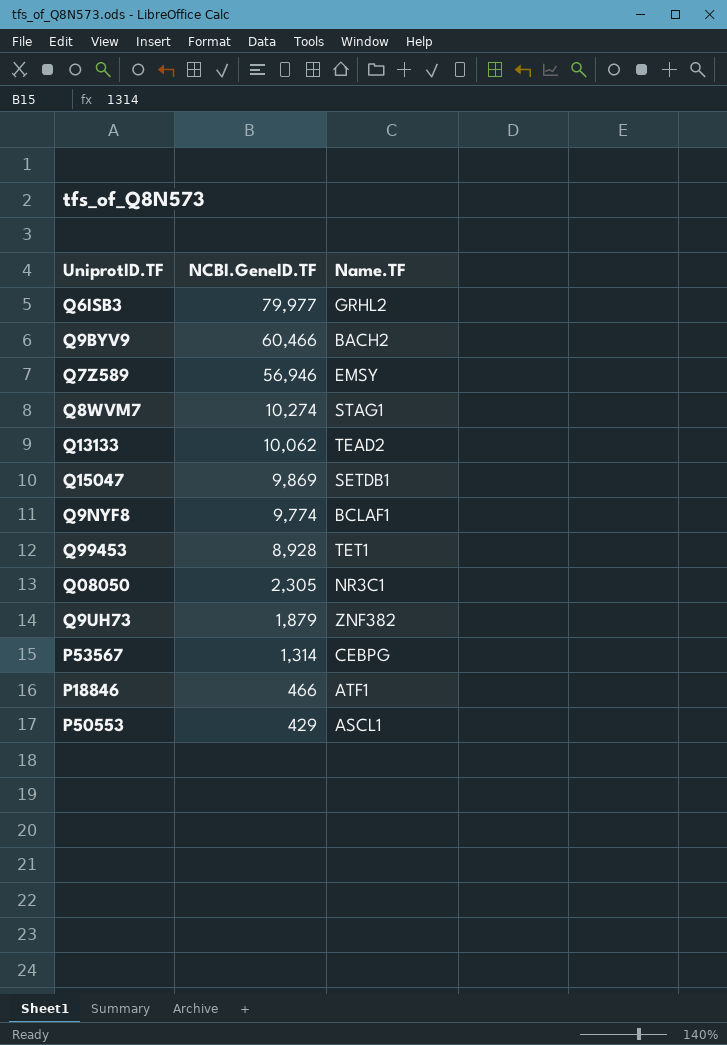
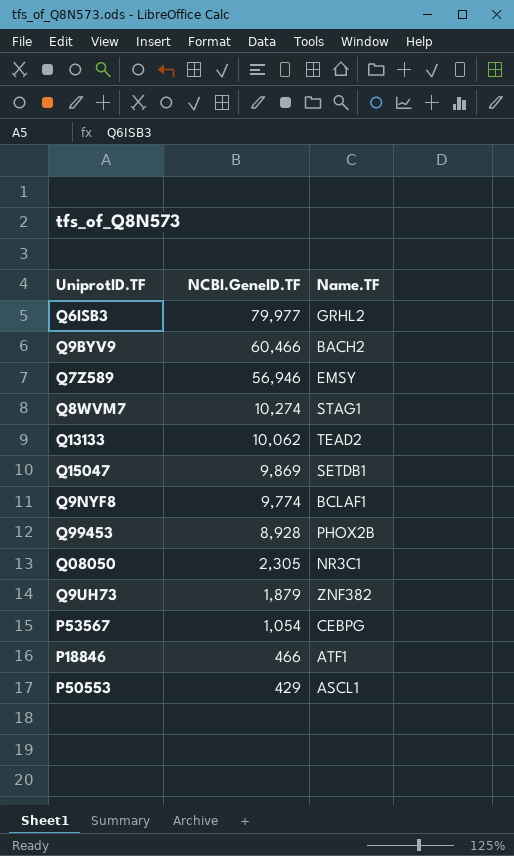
Q99453 | Name.TF: TET1 -> PHOX2B
P53567 | NCBI.GeneID.TF: 1,314 -> 1,054

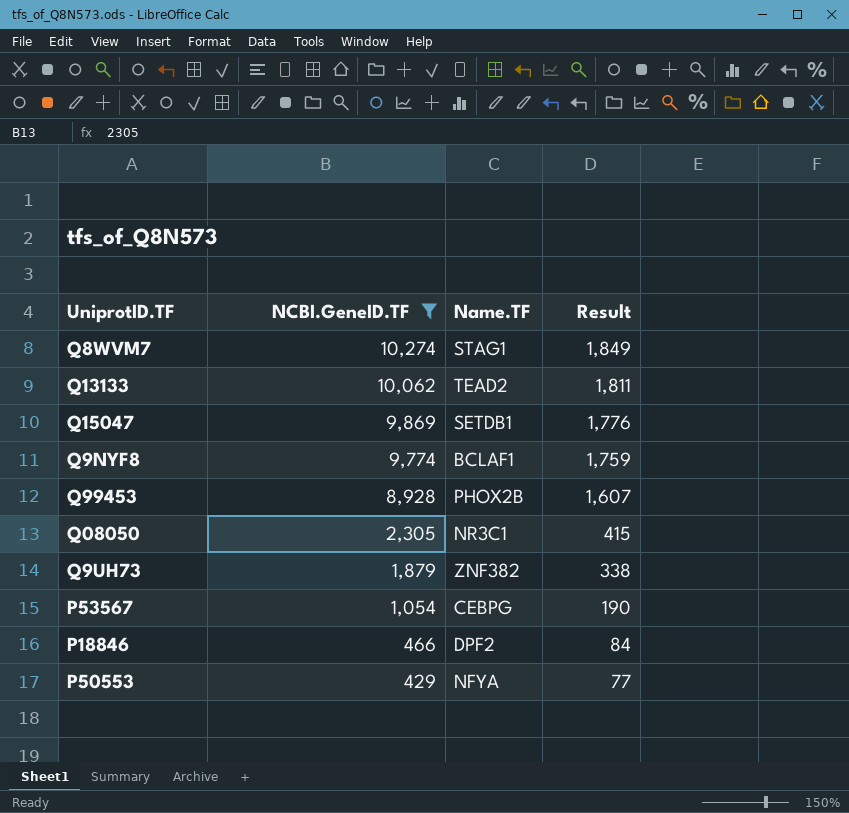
filter: none -> NCBI.GeneID.TF <= 10,274
column Result | formula: none -> [NCBI.GeneID.TF] * 0.18
P18846 | Name.TF: ATF1 -> DPF2
P50553 | Name.TF: ASCL1 -> NFYA

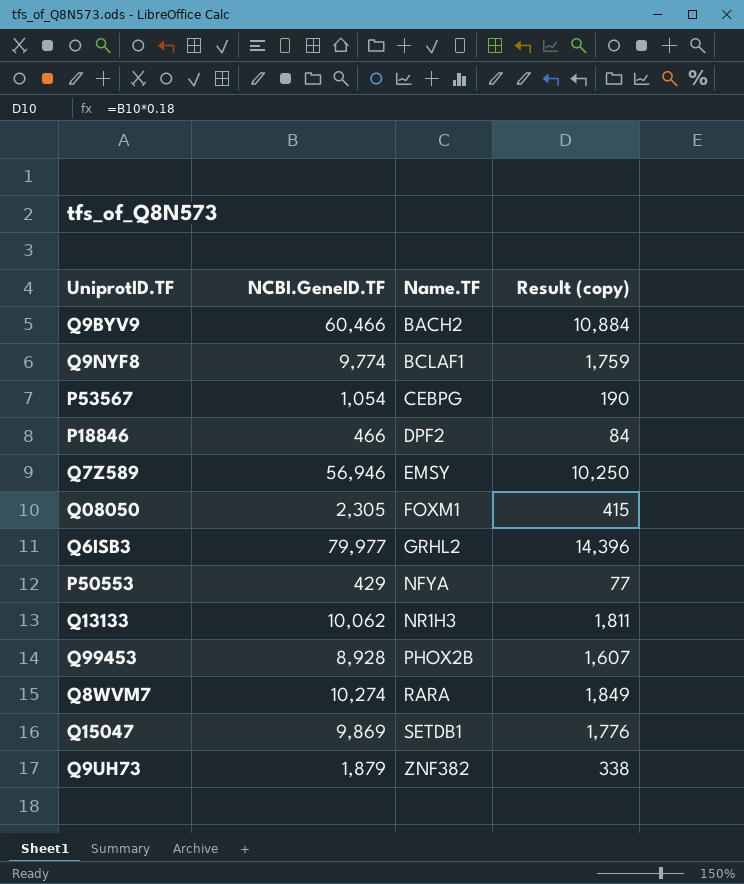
filter: NCBI.GeneID.TF <= 10,274 -> none
row order: NCBI.GeneID.TF descending -> Name.TF ascending
column name: Result -> Result (copy)
Q08050 | Name.TF: NR3C1 -> FOXM1
Q13133 | Name.TF: TEAD2 -> NR1H3
Q8WVM7 | Name.TF: STAG1 -> RARA

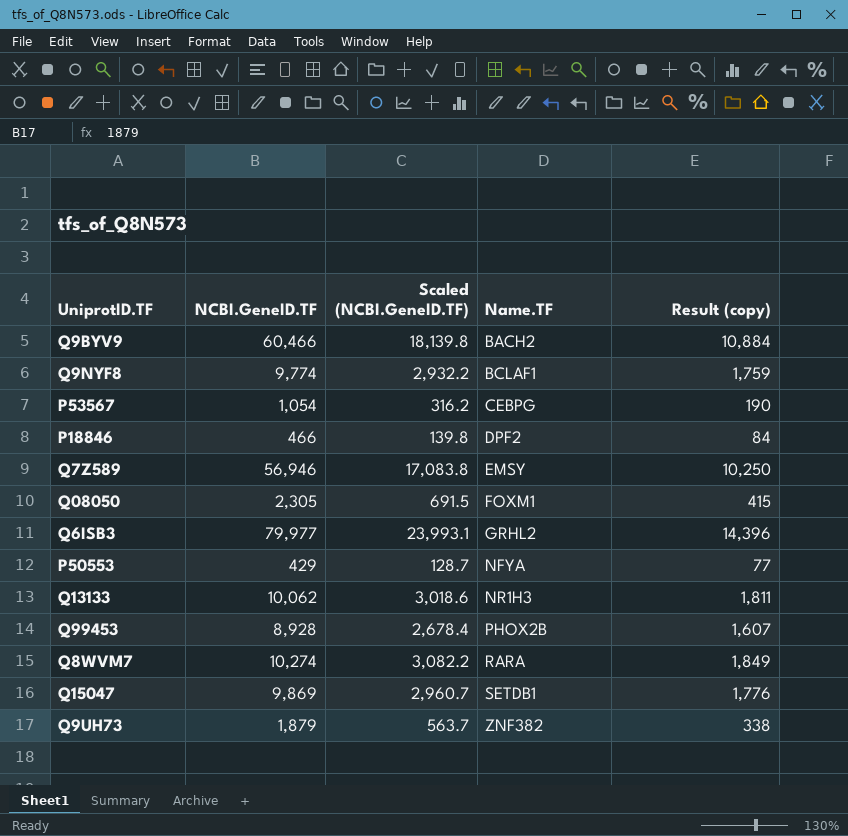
column Scaled (NCBI.GeneID.TF) | formula: none -> [NCBI.GeneID.TF] * 0.3

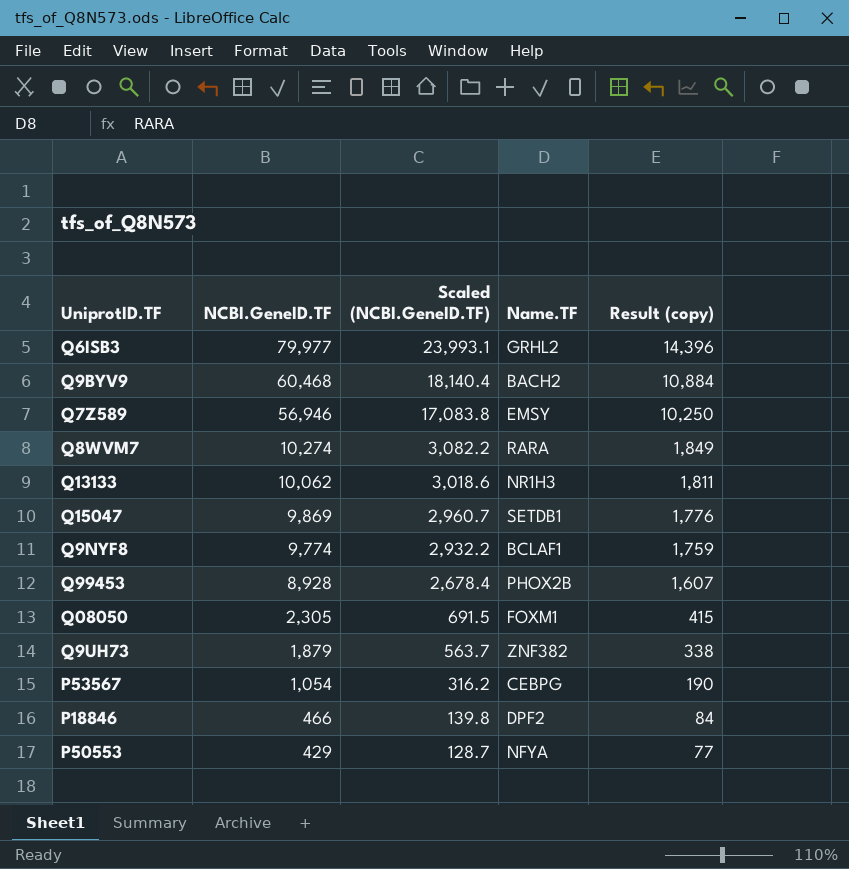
row order: Name.TF ascending -> NCBI.GeneID.TF descending
Q9BYV9 | NCBI.GeneID.TF: 60,466 -> 60,468
Q9BYV9 | Scaled (NCBI.GeneID.TF): 18,139.8 -> 18,140.4

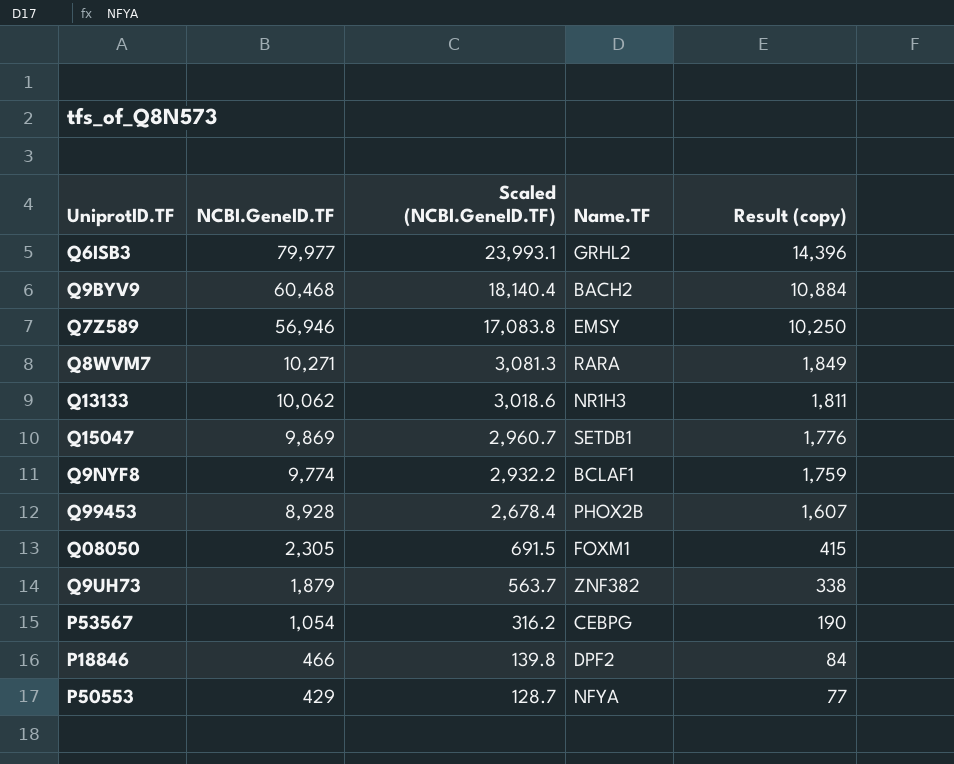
Q8WVM7 | NCBI.GeneID.TF: 10,274 -> 10,271
Q8WVM7 | Scaled (NCBI.GeneID.TF): 3,082.2 -> 3,081.3

